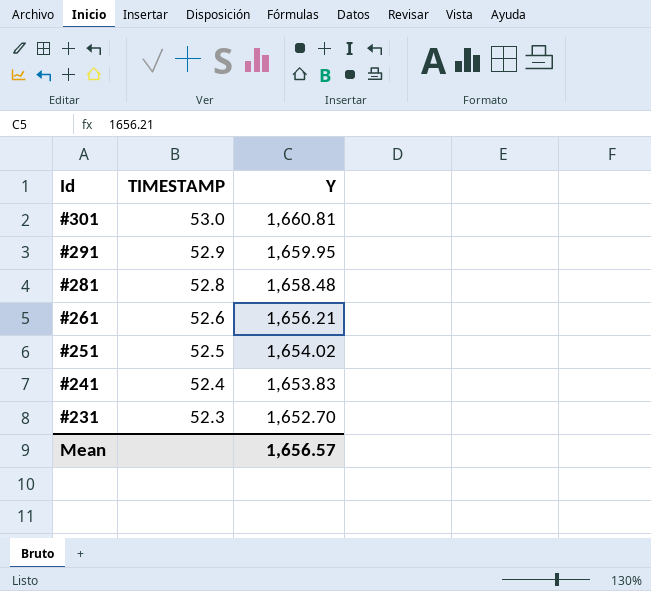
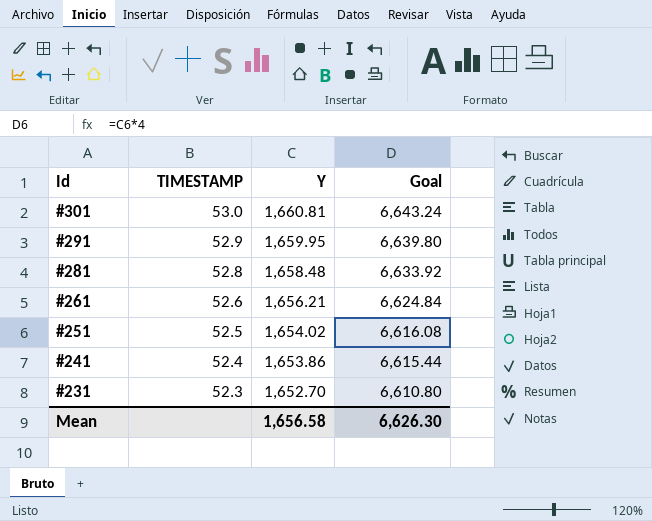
column Goal | formula: none -> [Y] * 4
#241 | Y: 1,653.83 -> 1,653.86
Mean | Y: 1,656.57 -> 1,656.58

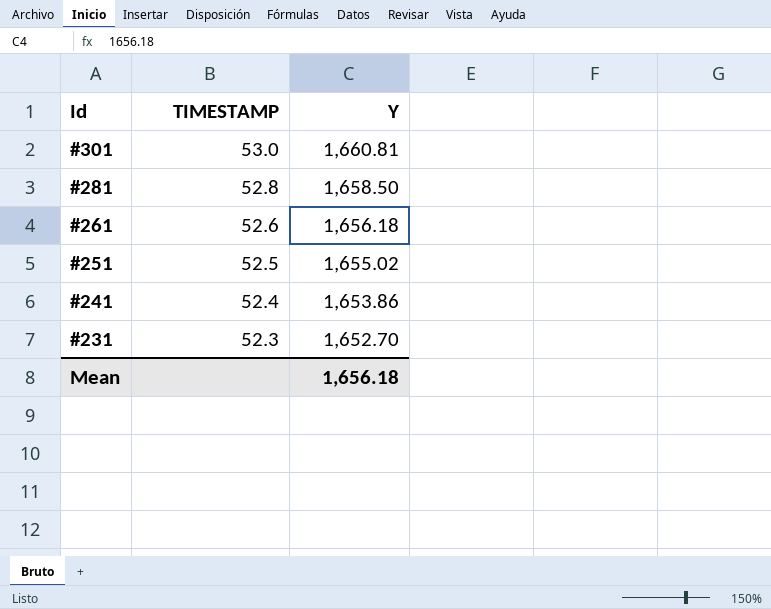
column Goal | formula: [Y] * 4 -> none
row #291: 52.9 | 1,659.95 | 6,639.80 -> none
#281 | Y: 1,658.48 -> 1,658.50
#261 | Y: 1,656.21 -> 1,656.18
#251 | Y: 1,654.02 -> 1,655.02
Mean | Y: 1,656.58 -> 1,656.18

